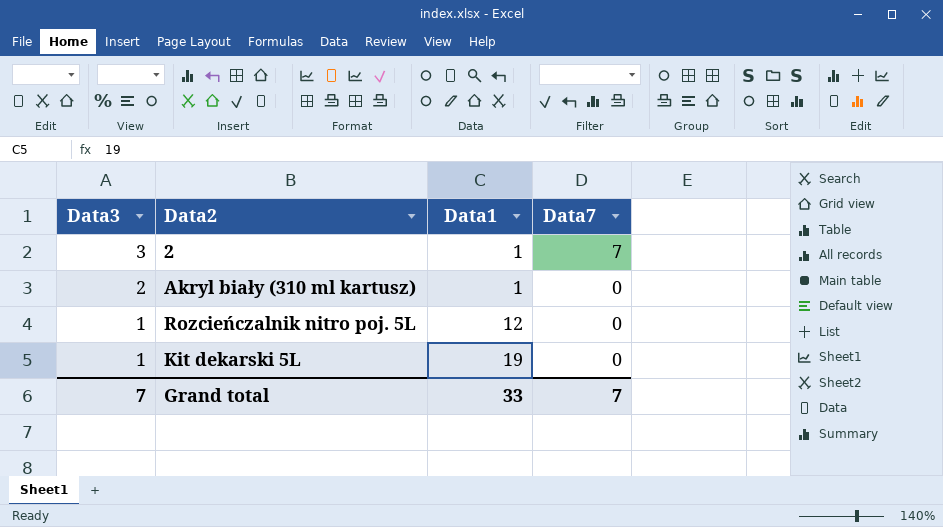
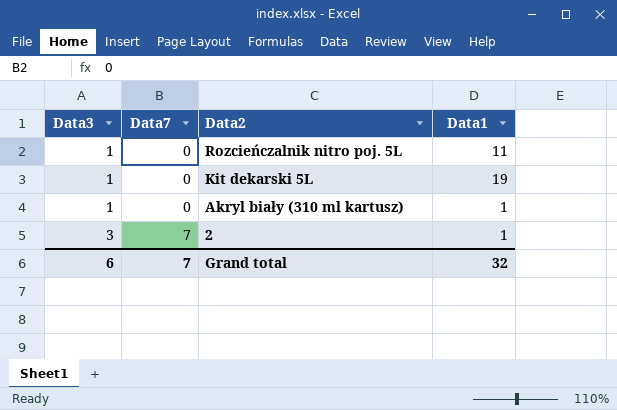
row order: Data3 descending -> Data3 ascending
column Data7 | position: 4 -> 2
Rozcieńczalnik nitro poj. 5L | Data1: 12 -> 11
Akryl biały (310 ml kartusz) | Data3: 2 -> 1
Grand total | Data3: 7 -> 6
Grand total | Data1: 33 -> 32

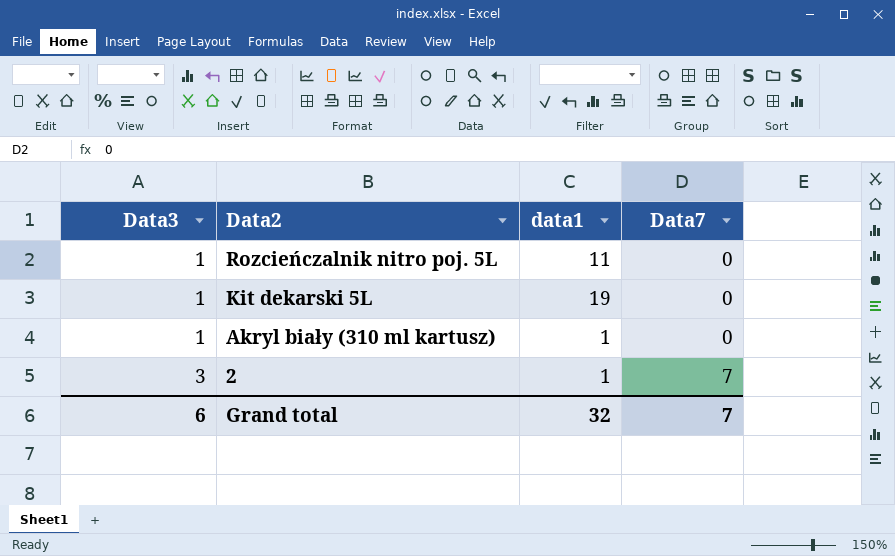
column name: Data1 -> data1
column Data7 | position: 2 -> 4

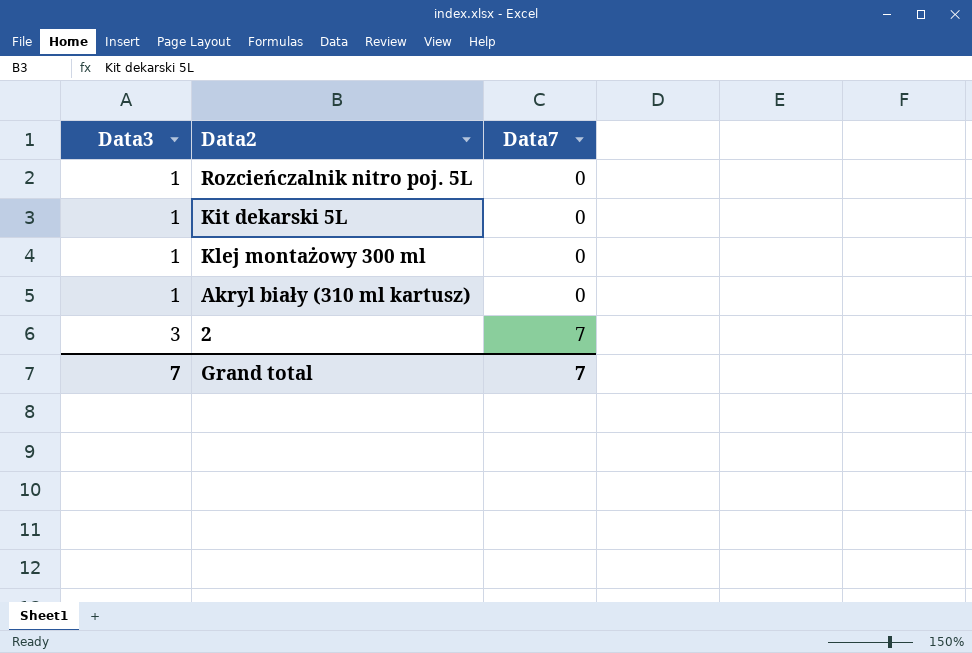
column data1 | position: 3 -> none
row Klej montażowy 300 ml: none -> 1 | 0
Grand total | Data3: 6 -> 7

